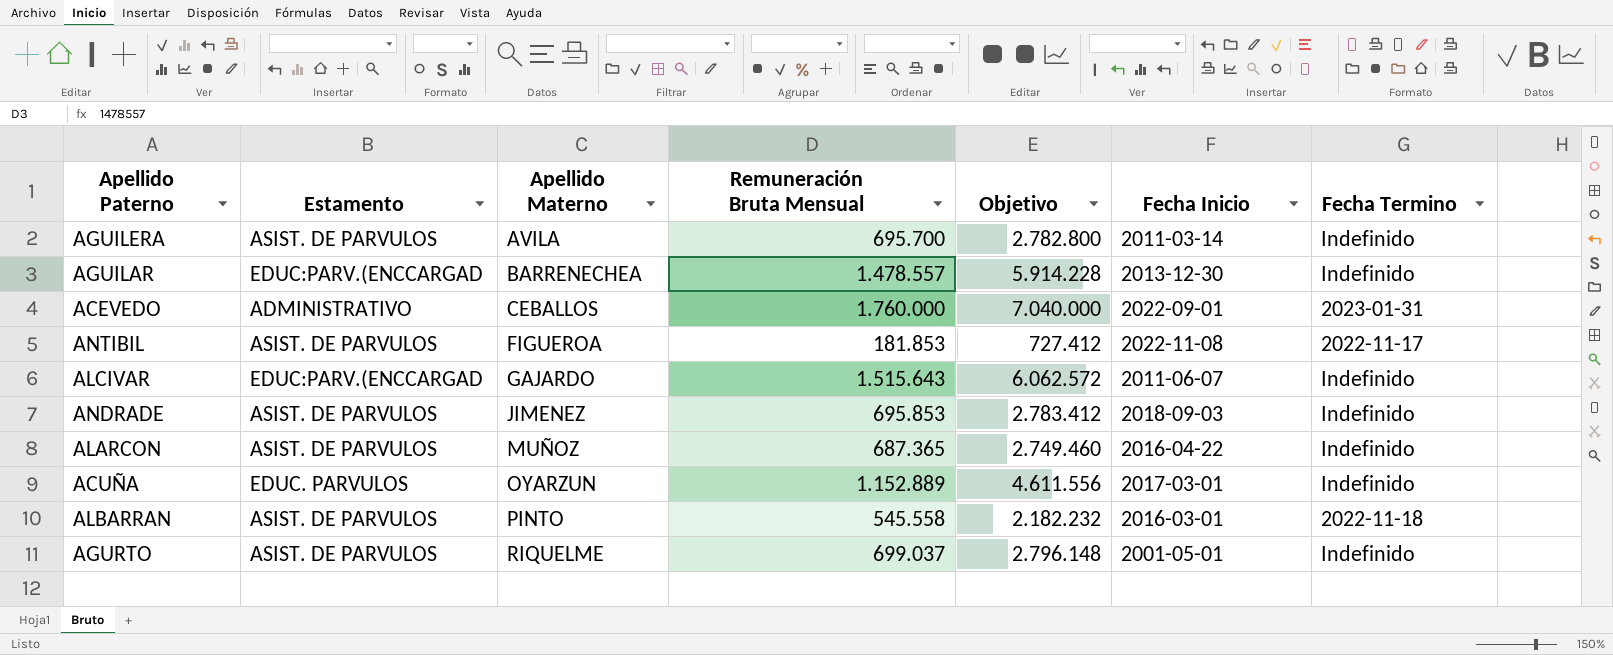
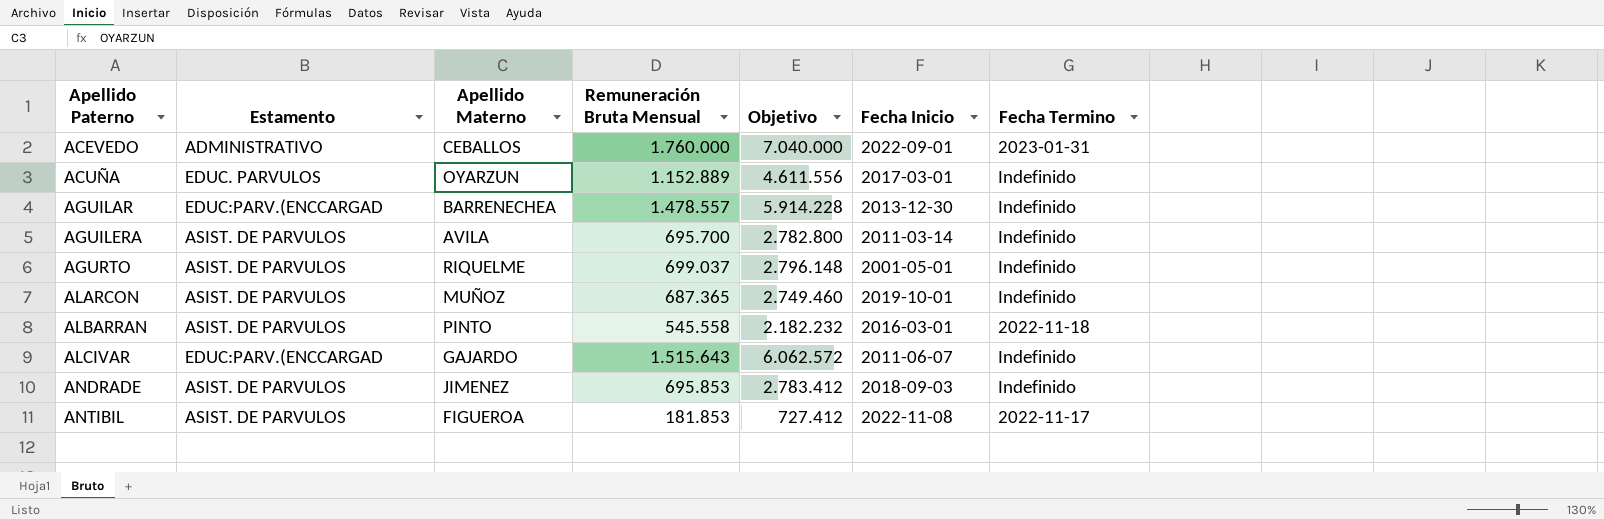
row order: Apellido Materno ascending -> Apellido Paterno ascending
ALARCON | Fecha Inicio: 2016-04-22 -> 2019-10-01

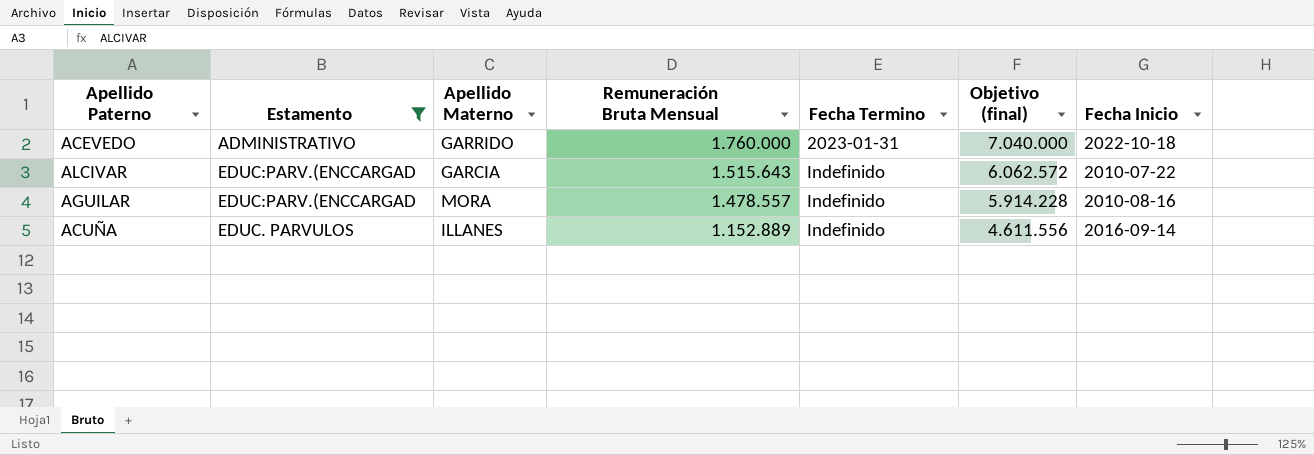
filter: none -> Estamento != ASIST. DE PARVULOS
row order: Apellido Paterno ascending -> Remuneración Bruta Mensual descending
column Fecha Termino | position: 7 -> 5
column name: Objetivo -> Objetivo (final)
ACEVEDO | Apellido Materno: CEBALLOS -> GARRIDO
ACEVEDO | Fecha Inicio: 2022-09-01 -> 2022-10-18
ALCIVAR | Apellido Materno: GAJARDO -> GARCIA
ALCIVAR | Fecha Inicio: 2011-06-07 -> 2010-07-22
AGUILAR | Apellido Materno: BARRENECHEA -> MORA
AGUILAR | Fecha Inicio: 2013-12-30 -> 2010-08-16
ACUÑA | Apellido Materno: OYARZUN -> ILLANES
ACUÑA | Fecha Inicio: 2017-03-01 -> 2016-09-14

